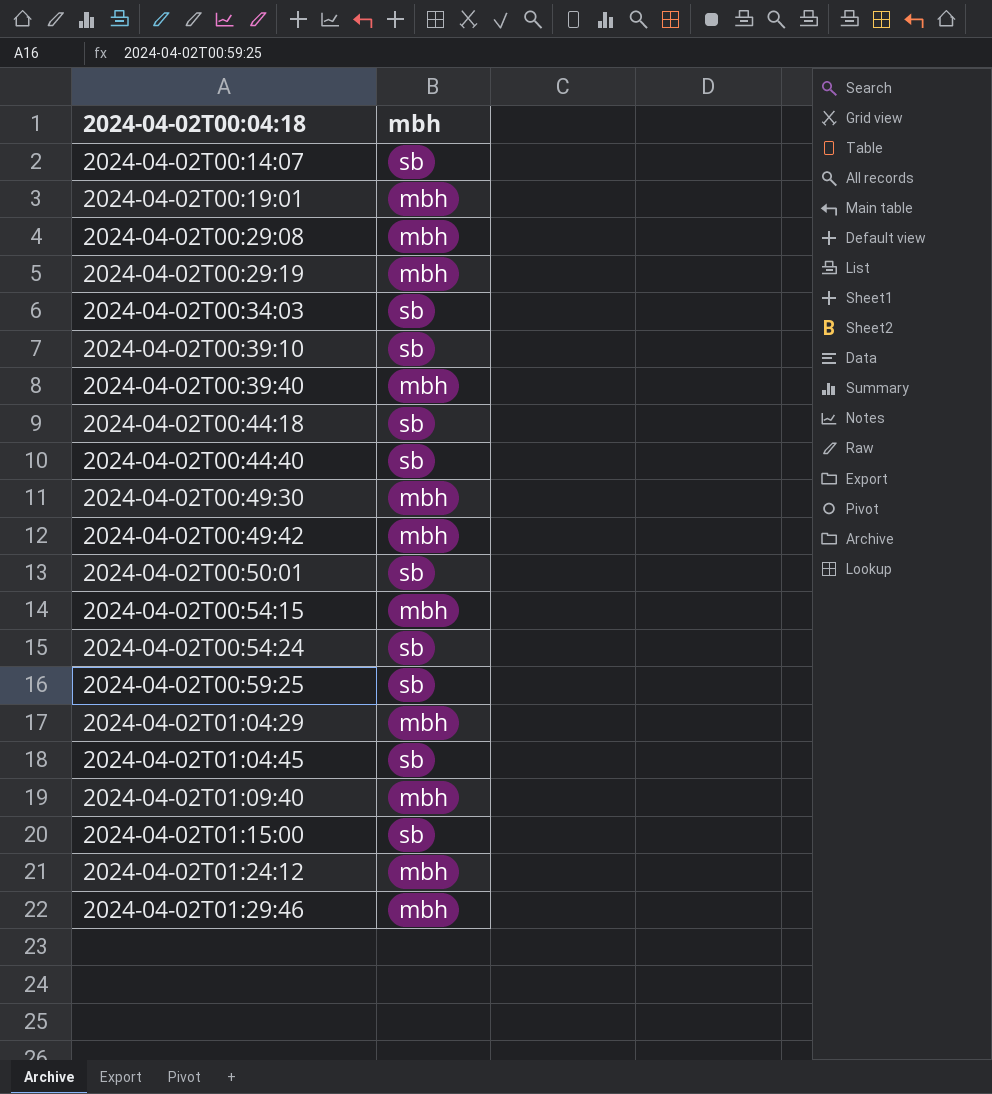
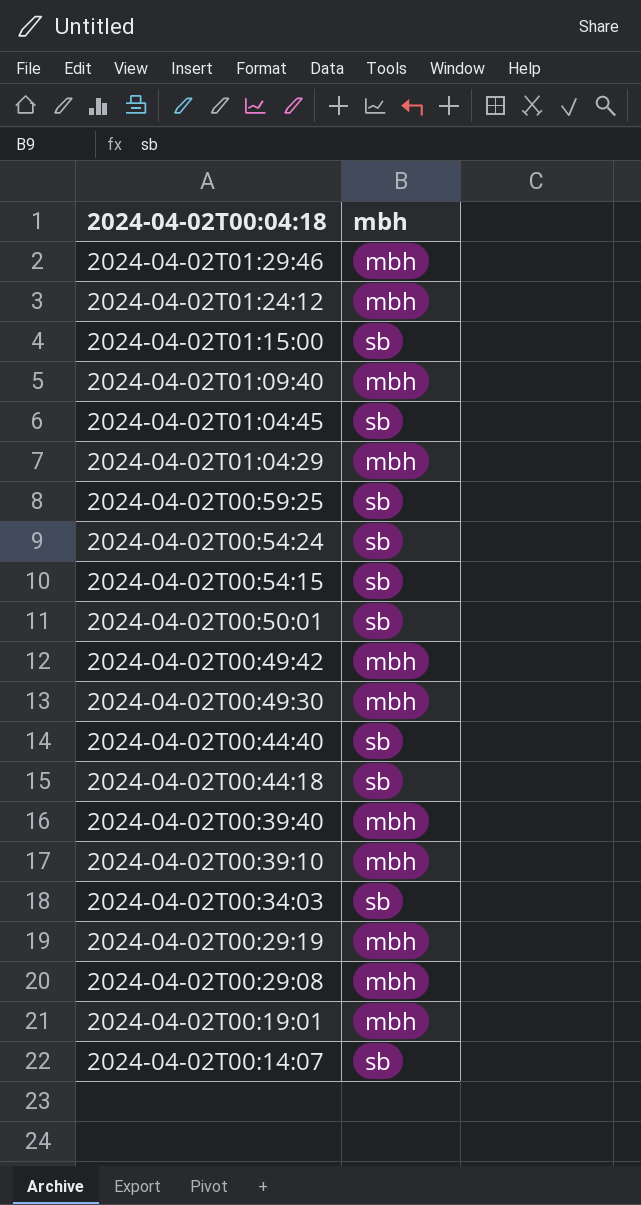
row order: 2024-04-02T00:04:18 ascending -> 2024-04-02T00:04:18 descending
2024-04-02T00:54:15 | mbh: mbh -> sb
2024-04-02T00:39:10 | mbh: sb -> mbh

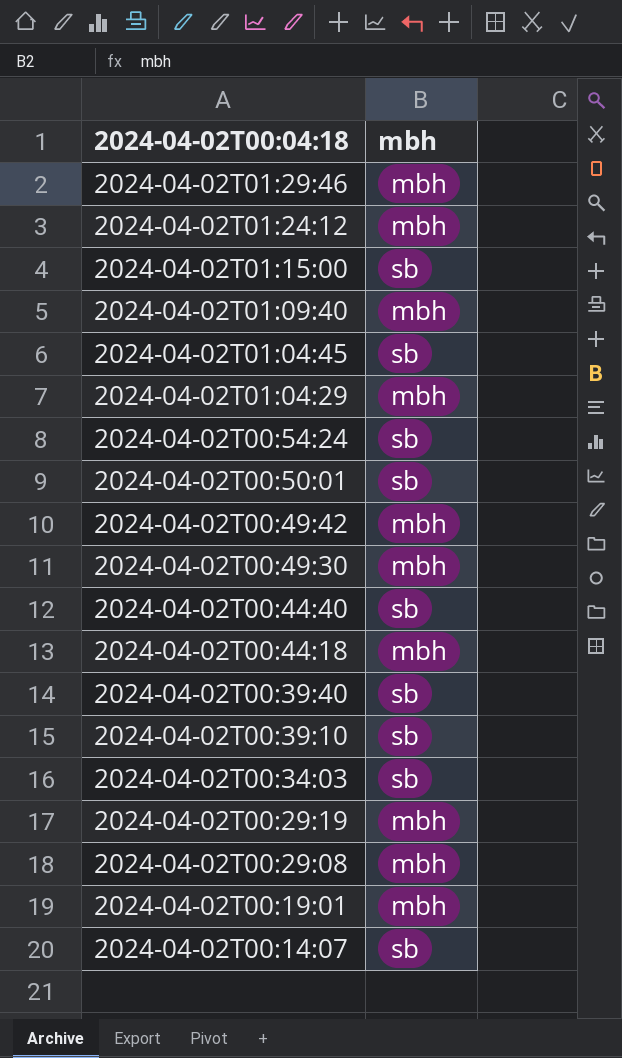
row 2024-04-02T00:59:25: sb -> none
row 2024-04-02T00:54:15: sb -> none
2024-04-02T00:44:18 | mbh: sb -> mbh
2024-04-02T00:39:40 | mbh: mbh -> sb
2024-04-02T00:39:10 | mbh: mbh -> sb

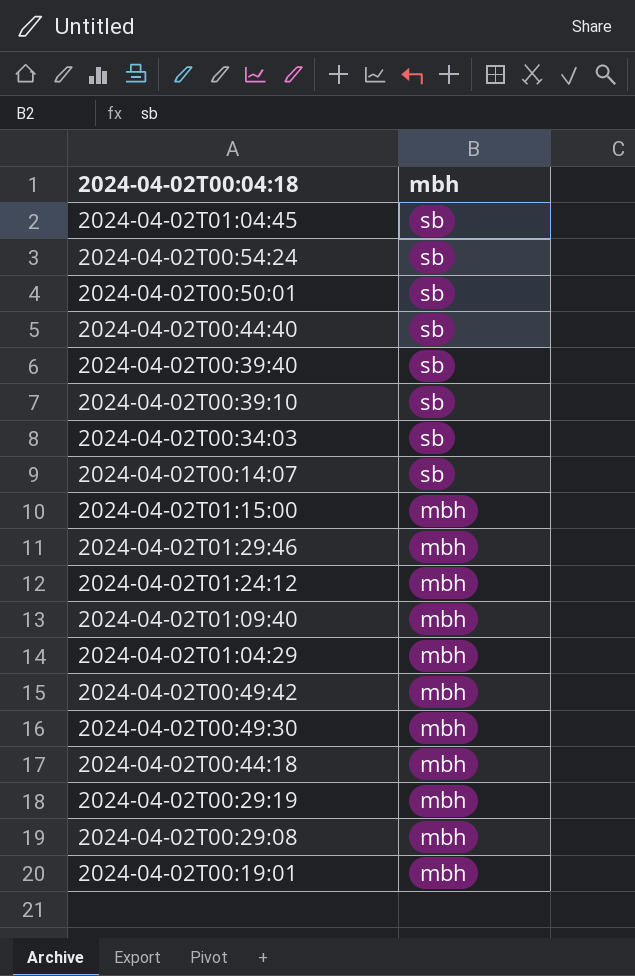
row order: 2024-04-02T00:04:18 descending -> mbh descending
2024-04-02T01:15:00 | mbh: sb -> mbh

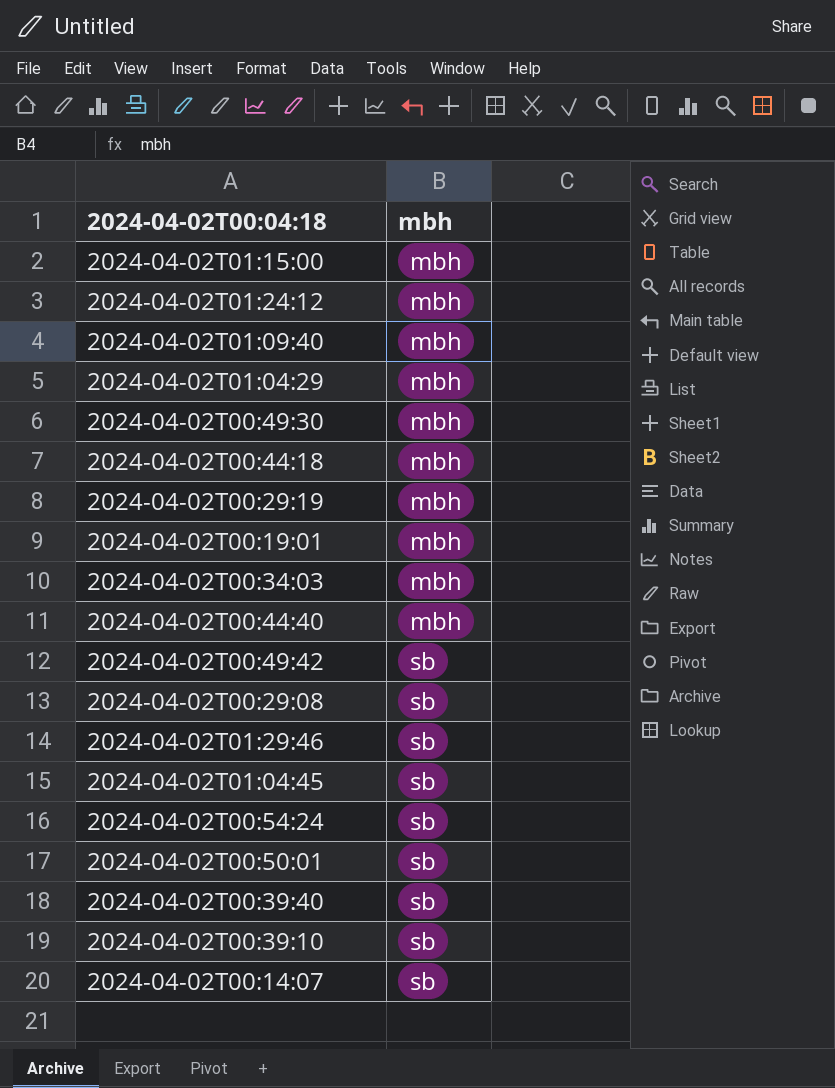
row order: mbh descending -> mbh ascending
2024-04-02T00:34:03 | mbh: sb -> mbh
2024-04-02T00:44:40 | mbh: sb -> mbh
2024-04-02T00:49:42 | mbh: mbh -> sb
2024-04-02T00:29:08 | mbh: mbh -> sb
2024-04-02T01:29:46 | mbh: mbh -> sb

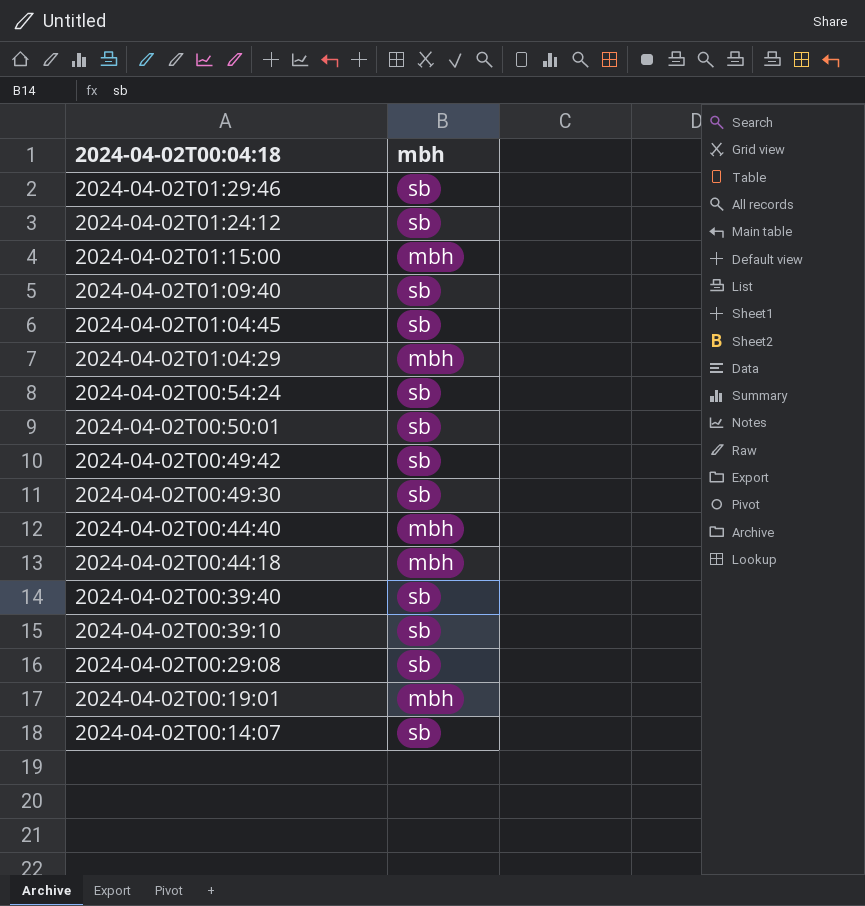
row order: mbh ascending -> 2024-04-02T00:04:18 descending
row 2024-04-02T00:29:19: mbh -> none
row 2024-04-02T00:34:03: mbh -> none
2024-04-02T01:24:12 | mbh: mbh -> sb
2024-04-02T01:09:40 | mbh: mbh -> sb
2024-04-02T00:49:30 | mbh: mbh -> sb

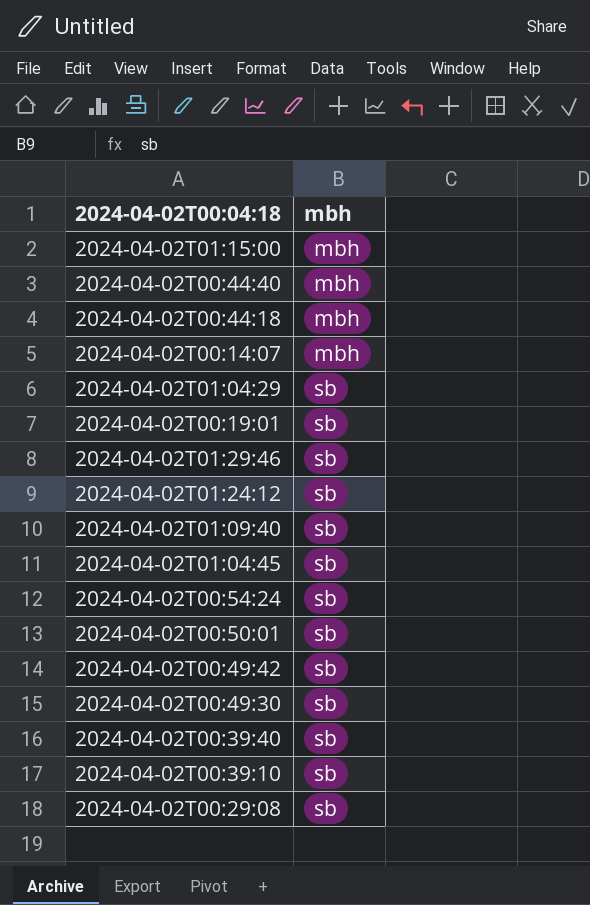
row order: 2024-04-02T00:04:18 descending -> mbh ascending
2024-04-02T00:14:07 | mbh: sb -> mbh
2024-04-02T01:04:29 | mbh: mbh -> sb
2024-04-02T00:19:01 | mbh: mbh -> sb

